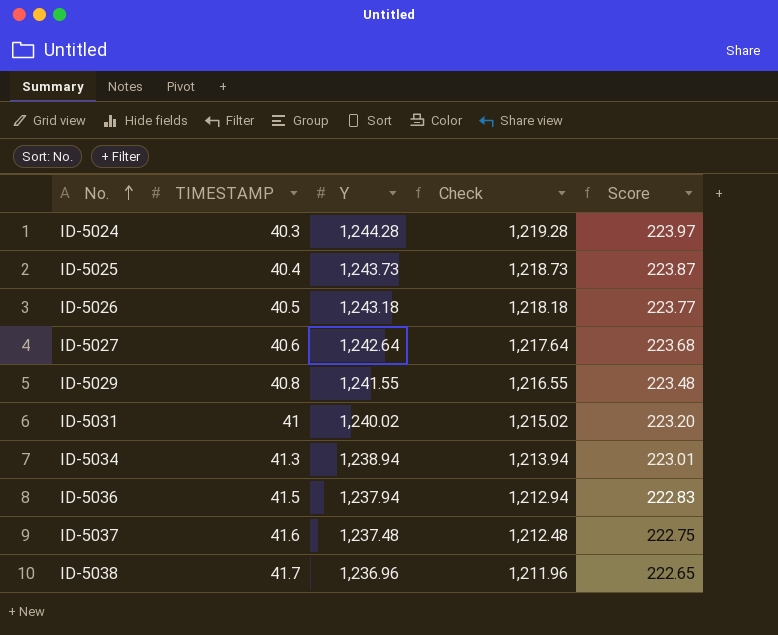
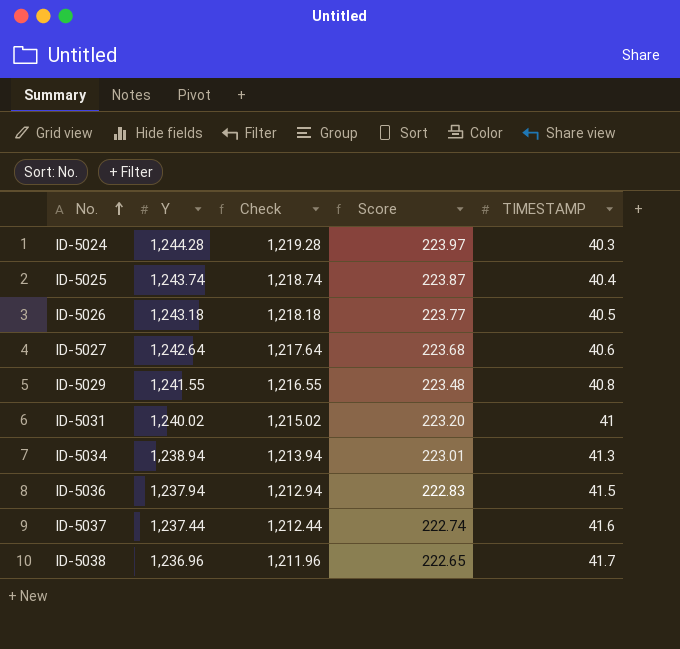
column TIMESTAMP | position: 2 -> 5
ID-5025 | Y: 1,243.73 -> 1,243.74
ID-5025 | Check: 1,218.73 -> 1,218.74
ID-5037 | Y: 1,237.48 -> 1,237.44
ID-5037 | Check: 1,212.48 -> 1,212.44
ID-5037 | Score: 222.75 -> 222.74

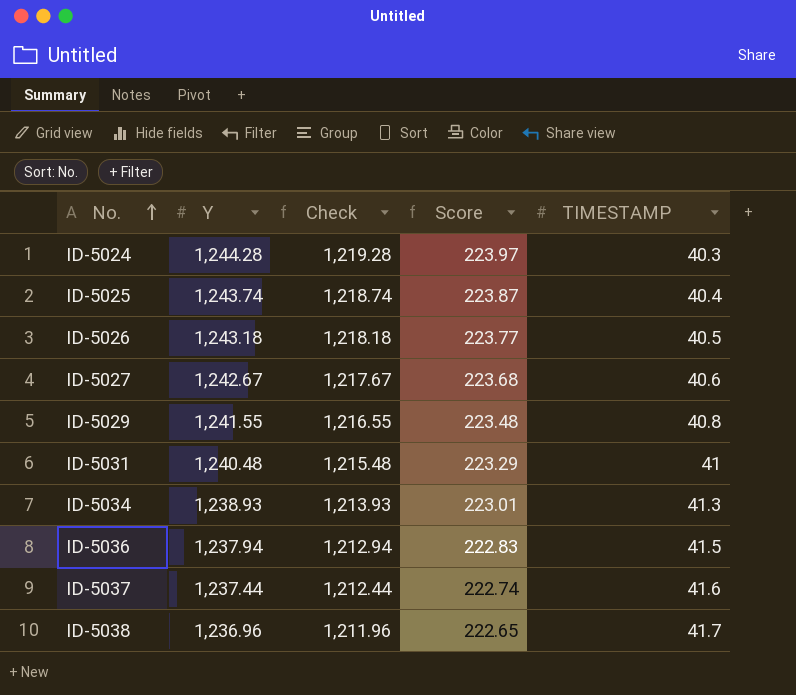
ID-5027 | Y: 1,242.64 -> 1,242.67
ID-5027 | Check: 1,217.64 -> 1,217.67
ID-5031 | Y: 1,240.02 -> 1,240.48
ID-5031 | Check: 1,215.02 -> 1,215.48
ID-5031 | Score: 223.20 -> 223.29
ID-5034 | Y: 1,238.94 -> 1,238.93
ID-5034 | Check: 1,213.94 -> 1,213.93

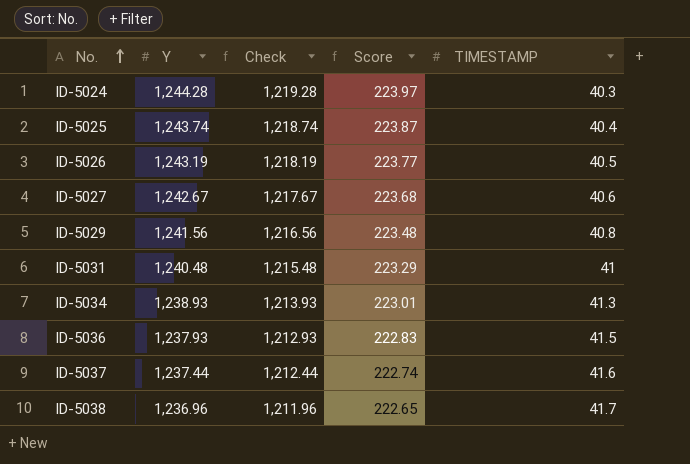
ID-5026 | Y: 1,243.18 -> 1,243.19
ID-5026 | Check: 1,218.18 -> 1,218.19
ID-5029 | Y: 1,241.55 -> 1,241.56
ID-5029 | Check: 1,216.55 -> 1,216.56
ID-5036 | Y: 1,237.94 -> 1,237.93
ID-5036 | Check: 1,212.94 -> 1,212.93

